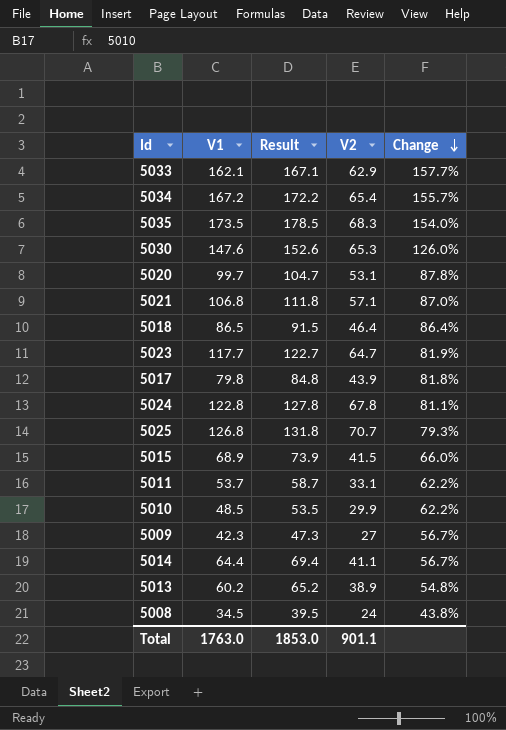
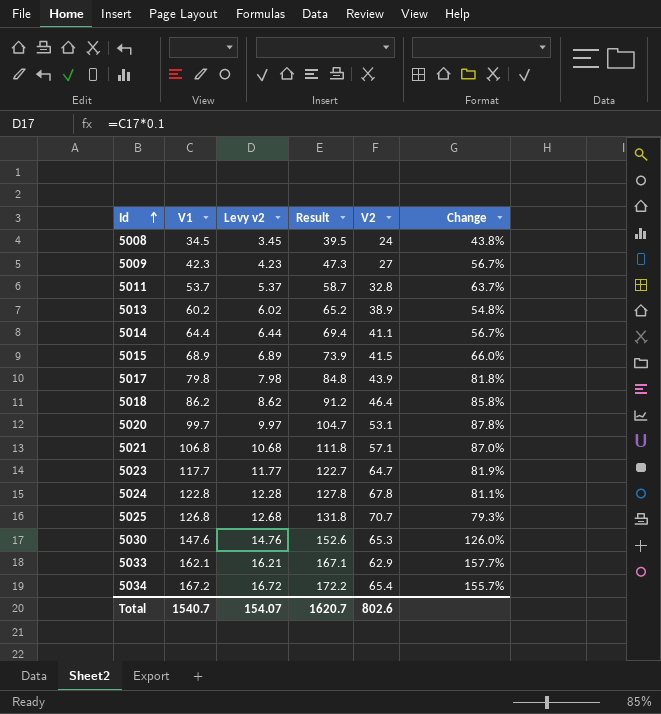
row order: Change descending -> Id ascending
column Levy v2 | formula: none -> [V1] * 0.1
row 5035: 173.5 | 178.5 | 68.3 | 154.0% -> none
row 5010: 48.5 | 53.5 | 29.9 | 62.2% -> none
5011 | V2: 33.1 -> 32.8
5011 | Change: 62.2% -> 63.7%
5018 | V1: 86.5 -> 86.2
5018 | Result: 91.5 -> 91.2
5018 | Change: 86.4% -> 85.8%
Total | V1: 1763.0 -> 1540.7
Total | Result: 1853.0 -> 1620.7
Total | V2: 901.1 -> 802.6

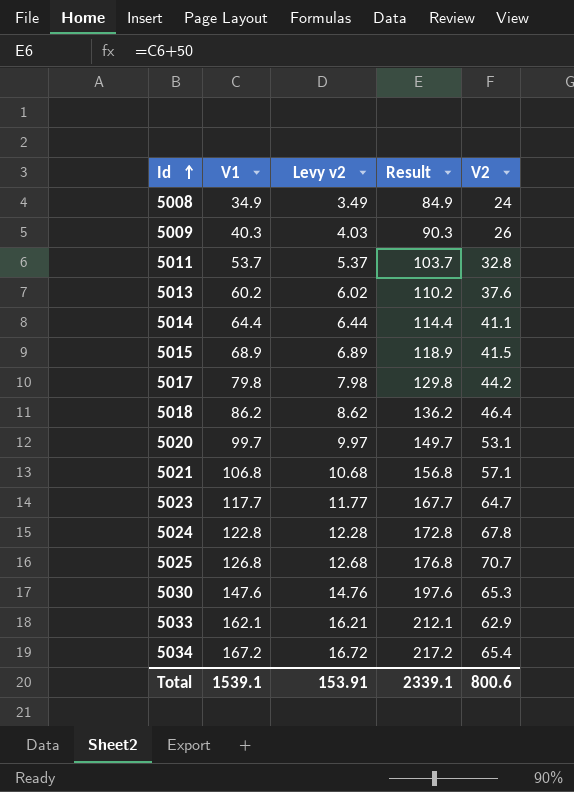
column Change | formula: ([V1] - [V2]) / [V2] -> none
column Result | formula: [V1] + 5 -> [V1] + 50
5008 | V1: 34.5 -> 34.9
5008 | Levy v2: 3.45 -> 3.49
5009 | V1: 42.3 -> 40.3
5009 | Levy v2: 4.23 -> 4.03
5009 | V2: 27 -> 26
5013 | V2: 38.9 -> 37.6
5017 | V2: 43.9 -> 44.2
Total | V1: 1540.7 -> 1539.1
Total | Levy v2: 154.07 -> 153.91
Total | Result: 1620.7 -> 2339.1
Total | V2: 802.6 -> 800.6

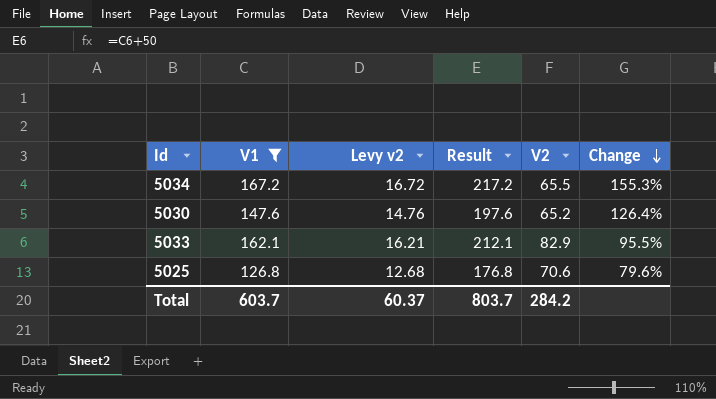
filter: none -> V1 >= 126.8
row order: Id ascending -> Change descending
column Change | formula: none -> ([V1] - [V2]) / [V2]
5034 | V2: 65.4 -> 65.5
5030 | V2: 65.3 -> 65.2
5033 | V2: 62.9 -> 82.9
5025 | V2: 70.7 -> 70.6
Total | V1: 1539.1 -> 603.7
Total | Levy v2: 153.91 -> 60.37
Total | Result: 2339.1 -> 803.7
Total | V2: 800.6 -> 284.2

